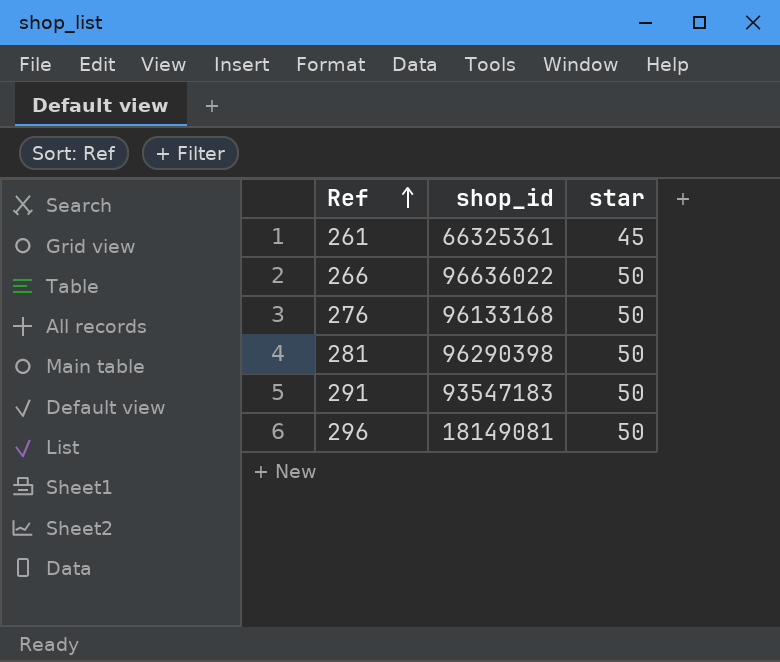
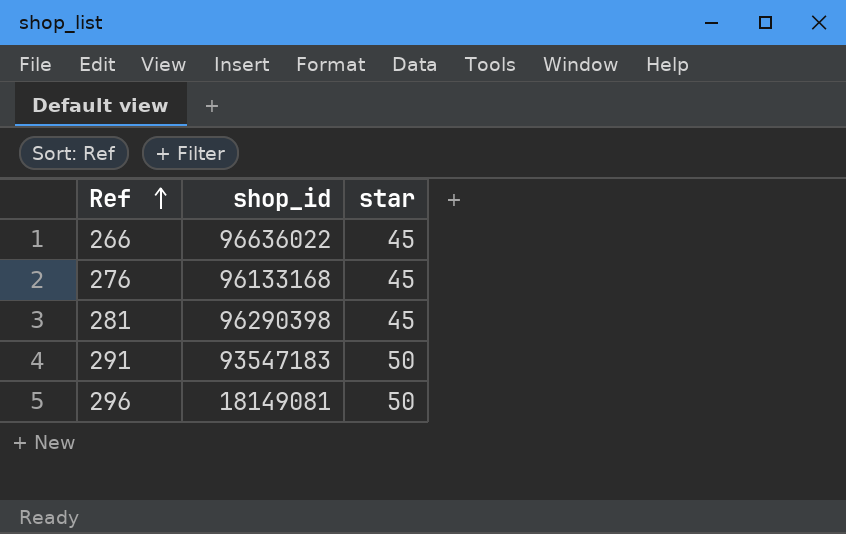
row 261: 66325361 | 45 -> none
266 | star: 50 -> 45
276 | star: 50 -> 45
281 | star: 50 -> 45

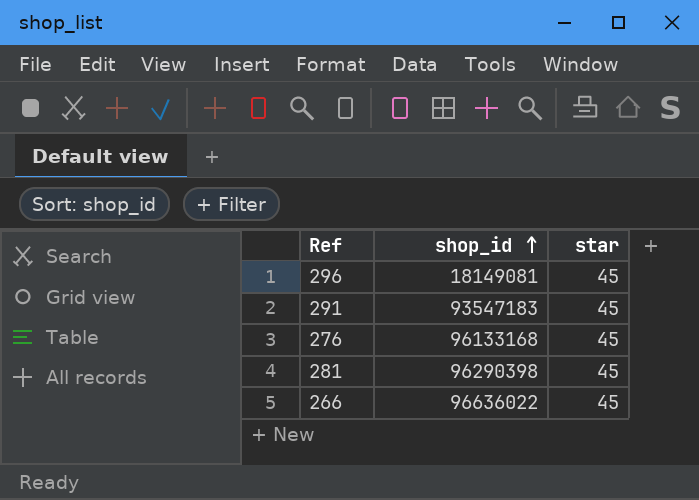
row order: Ref ascending -> shop_id ascending
296 | star: 50 -> 45
291 | star: 50 -> 45

